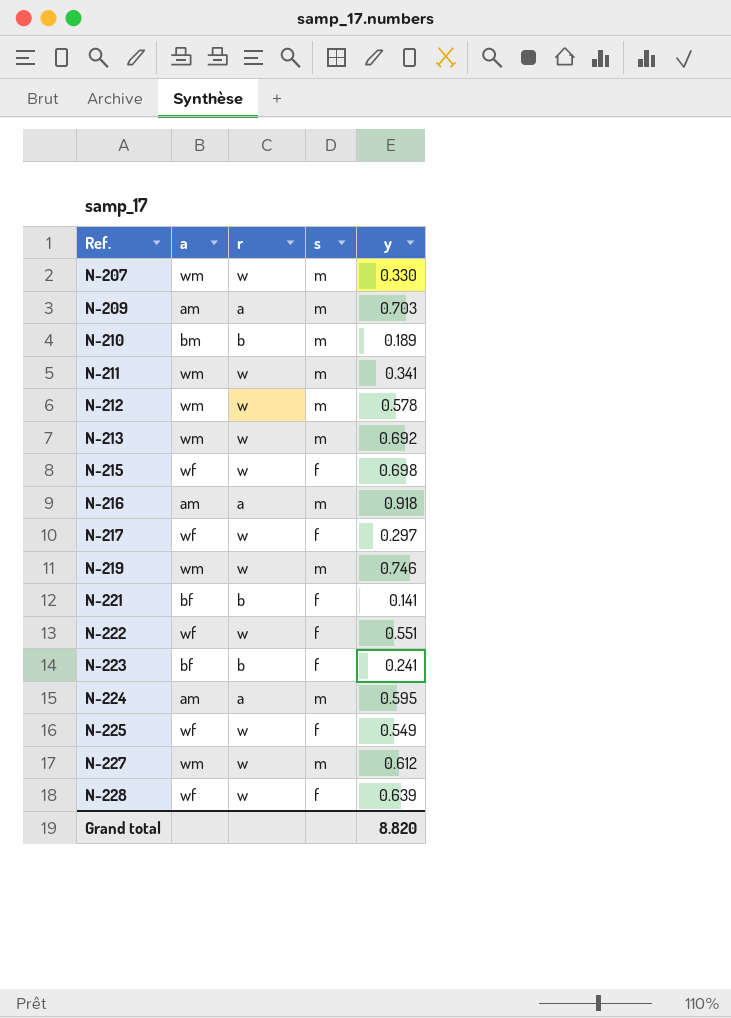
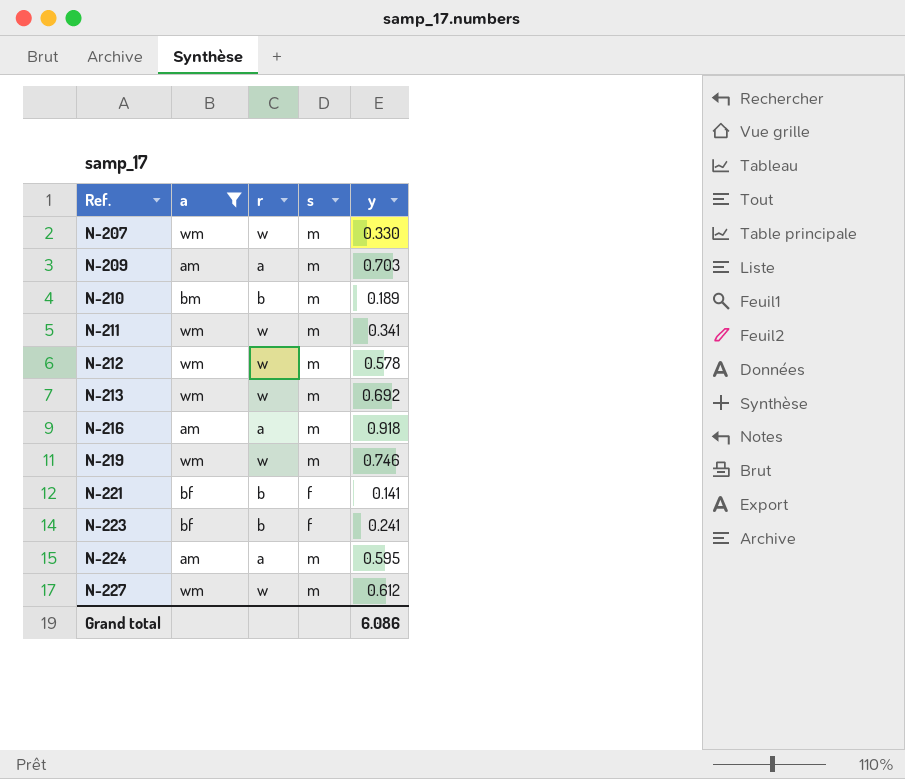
filter: none -> a != wf
Grand total | y: 8.820 -> 6.086

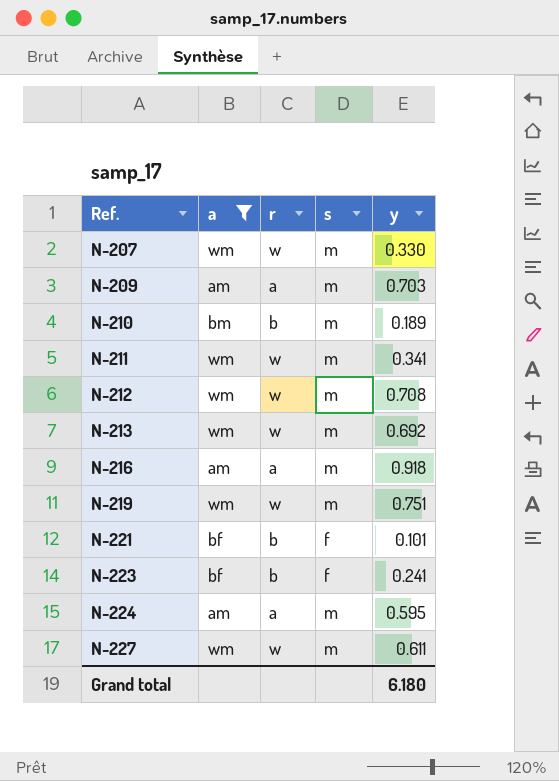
N-212 | y: 0.578 -> 0.708
N-219 | y: 0.746 -> 0.751
N-221 | y: 0.141 -> 0.101
N-227 | y: 0.612 -> 0.611
Grand total | y: 6.086 -> 6.180

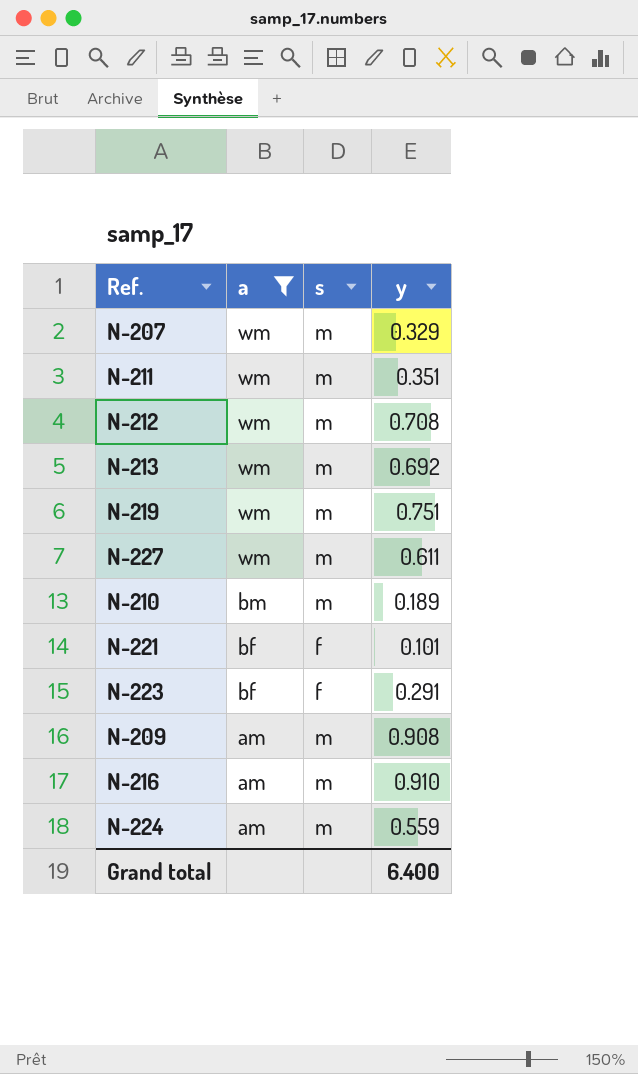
row order: Ref. ascending -> a descending
column r | position: 3 -> none
N-207 | y: 0.330 -> 0.329
N-211 | y: 0.341 -> 0.351
N-223 | y: 0.241 -> 0.291
N-209 | y: 0.703 -> 0.908
N-216 | y: 0.918 -> 0.910
N-224 | y: 0.595 -> 0.559
Grand total | y: 6.180 -> 6.400

